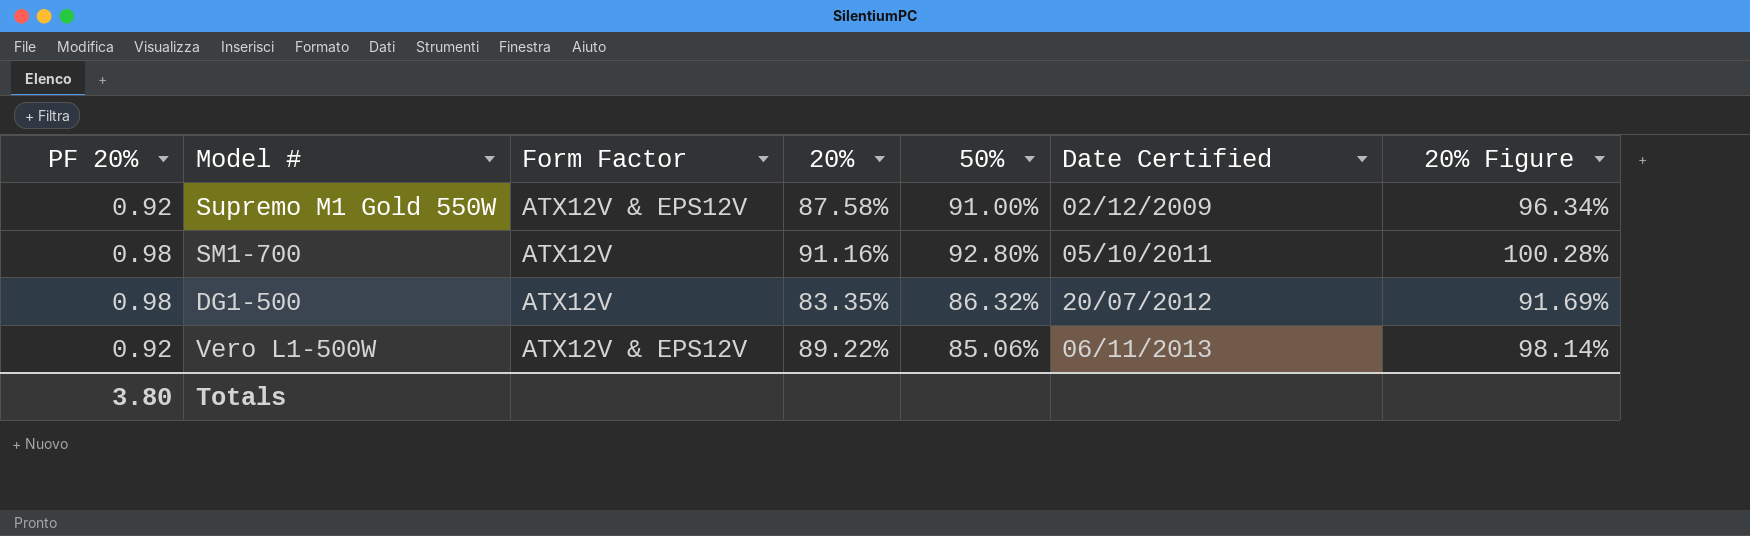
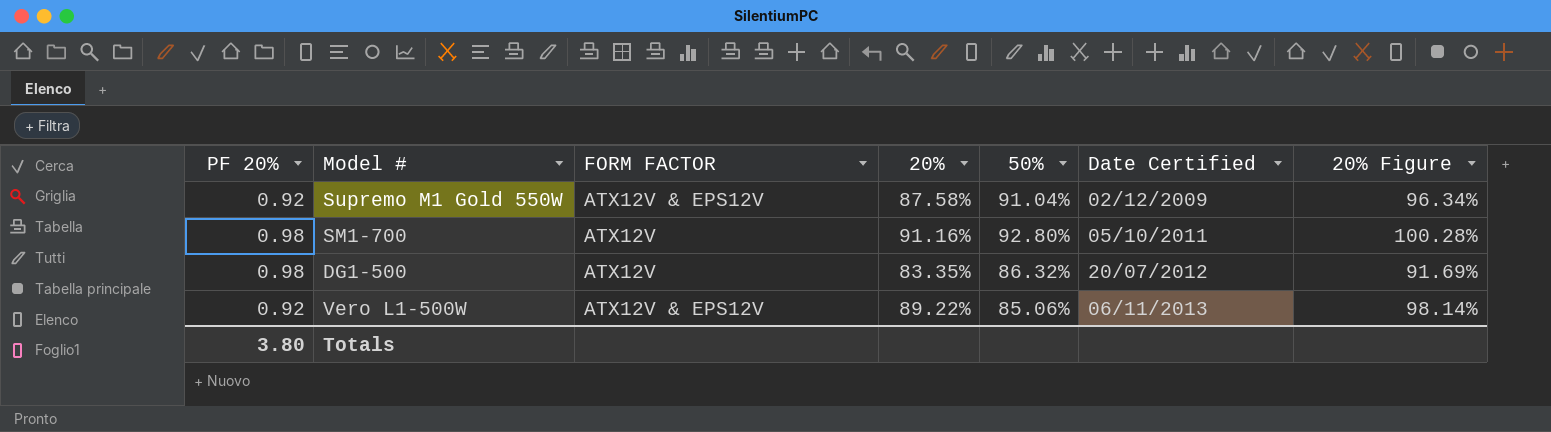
column name: Form Factor -> FORM FACTOR
Supremo M1 Gold 550W | 50%: 91.00% -> 91.04%

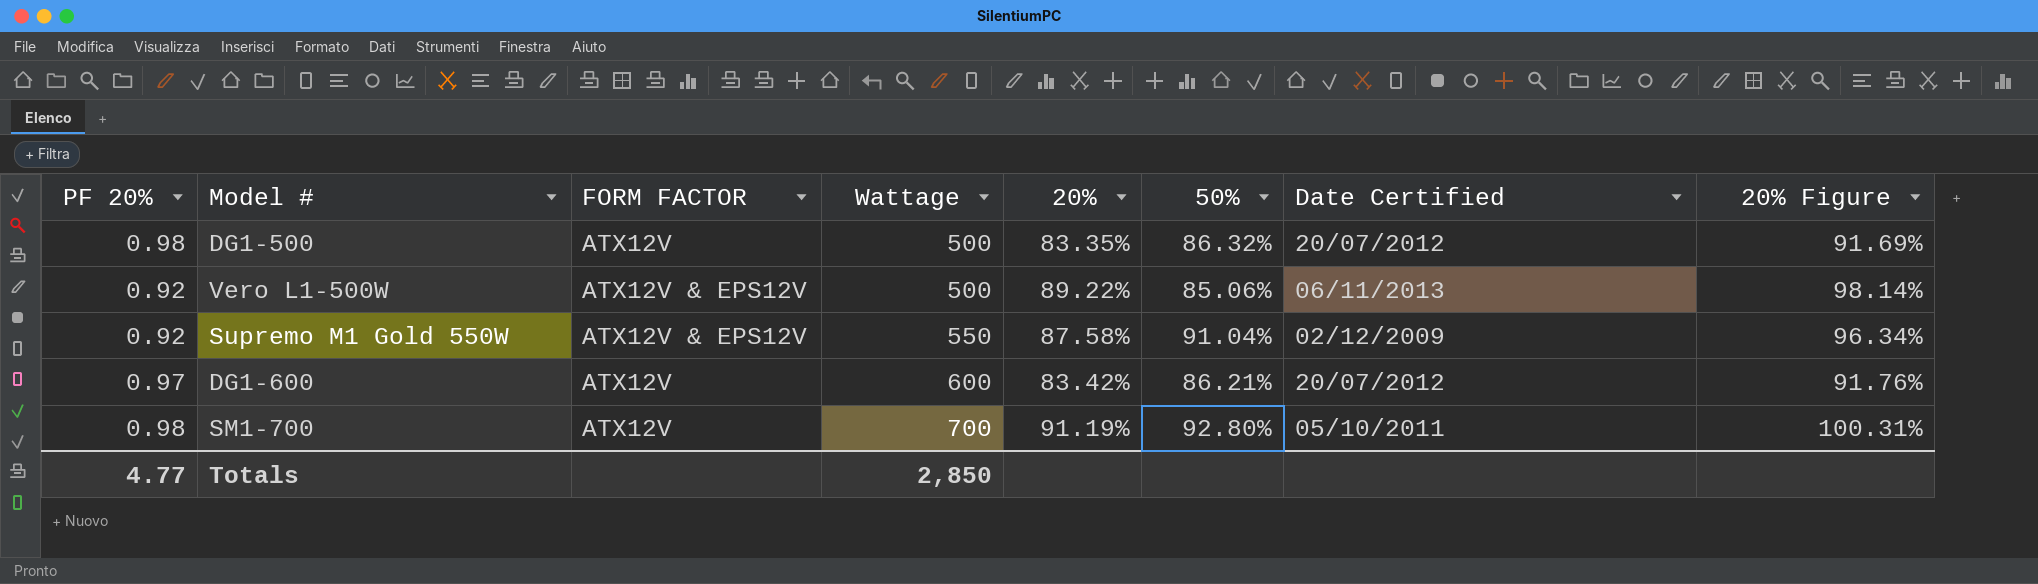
row order: Date Certified ascending -> Wattage ascending
column Wattage | position: none -> 4
row DG1-600: none -> 0.97 | ATX12V | 600 | 83.42% | 86.21% | 20/07/2012 | 91.76%
SM1-700 | 20%: 91.16% -> 91.19%
SM1-700 | 20% Figure: 100.28% -> 100.31%
Totals | PF 20%: 3.80 -> 4.77

